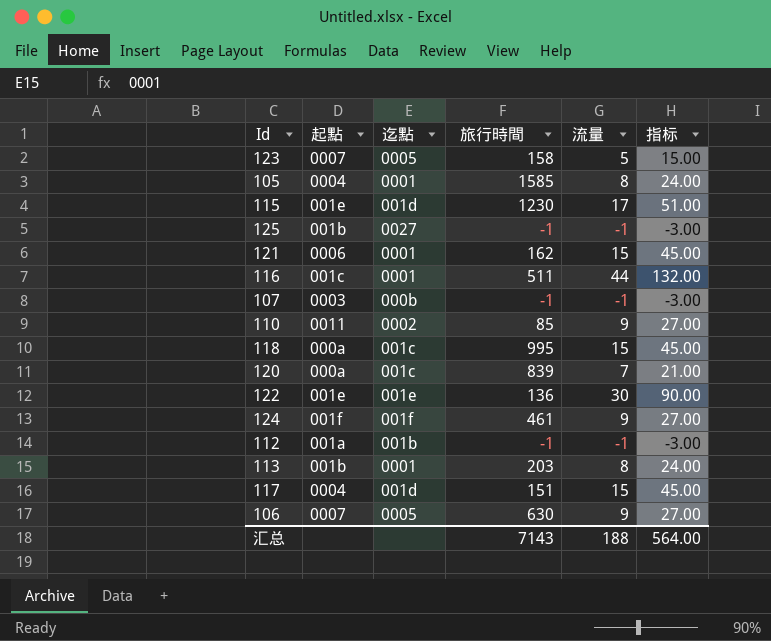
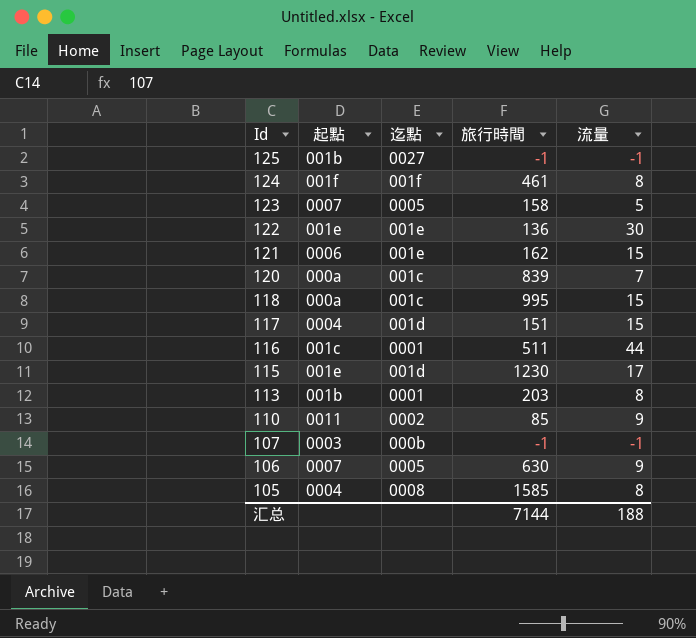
row order: none -> Id descending
column 指标 | formula: [流量] * 3 -> none
row 112: 001a | 001b | -1 | -1 | -3.00 -> none
124 | 流量: 9 -> 8
121 | 迄點: 0001 -> 001e
105 | 迄點: 0001 -> 0008
汇总 | 旅行時間: 7143 -> 7144

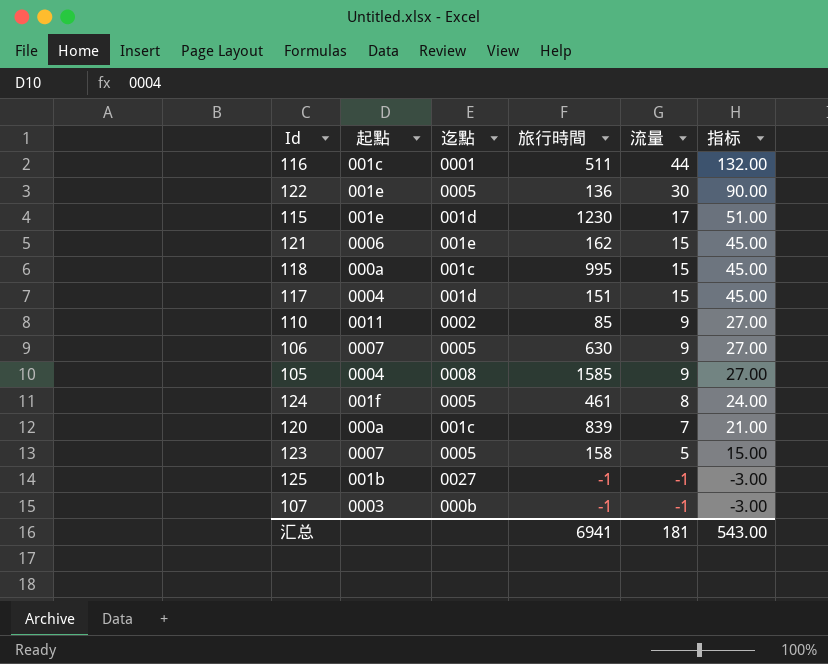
row order: Id descending -> 流量 descending
column 指标 | formula: none -> [流量] * 3
row 113: 001b | 0001 | 203 | 8 -> none
122 | 迄點: 001e -> 0005
105 | 流量: 8 -> 9
124 | 迄點: 001f -> 0005
汇总 | 旅行時間: 7144 -> 6941
汇总 | 流量: 188 -> 181

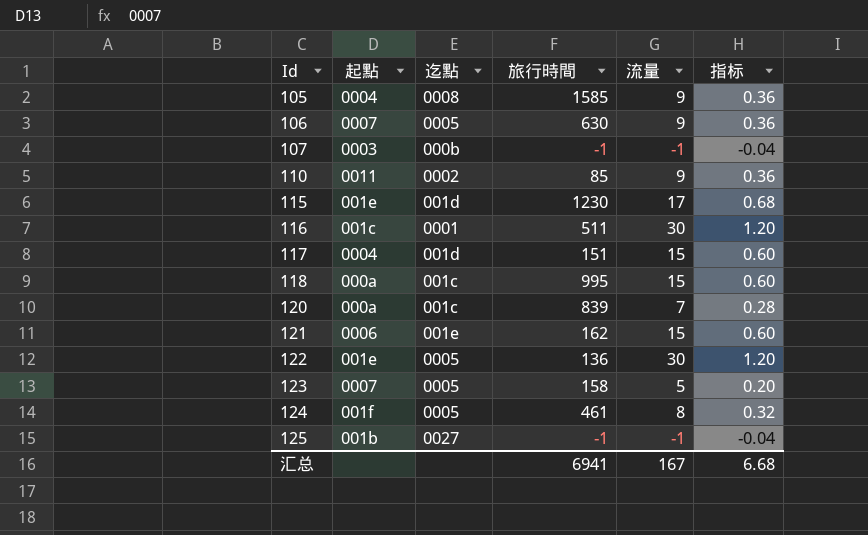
row order: 流量 descending -> Id ascending
column 指标 | formula: [流量] * 3 -> [流量] * 0.04
116 | 流量: 44 -> 30
汇总 | 流量: 181 -> 167
汇总 | 指标: 543.00 -> 6.68

